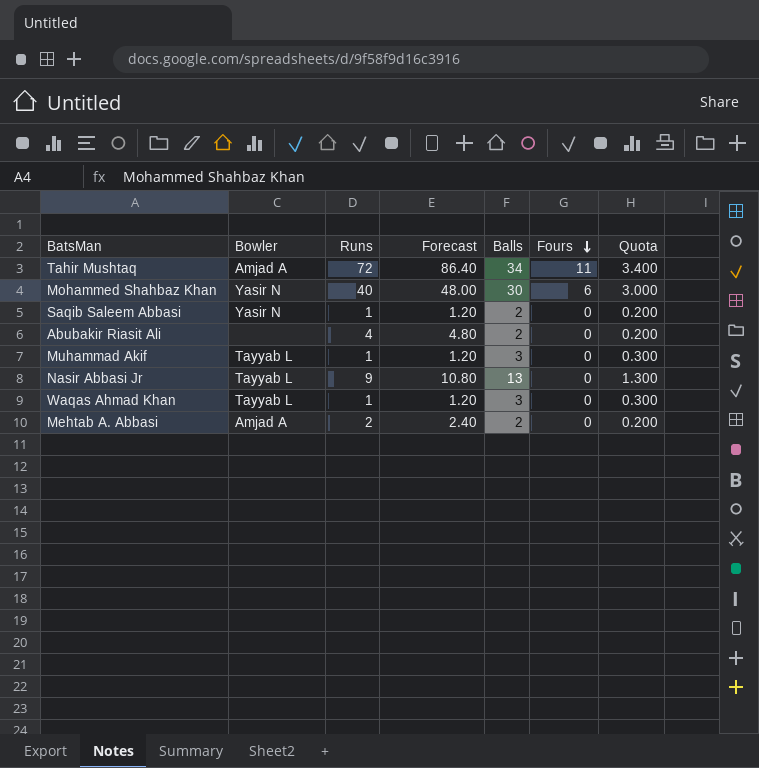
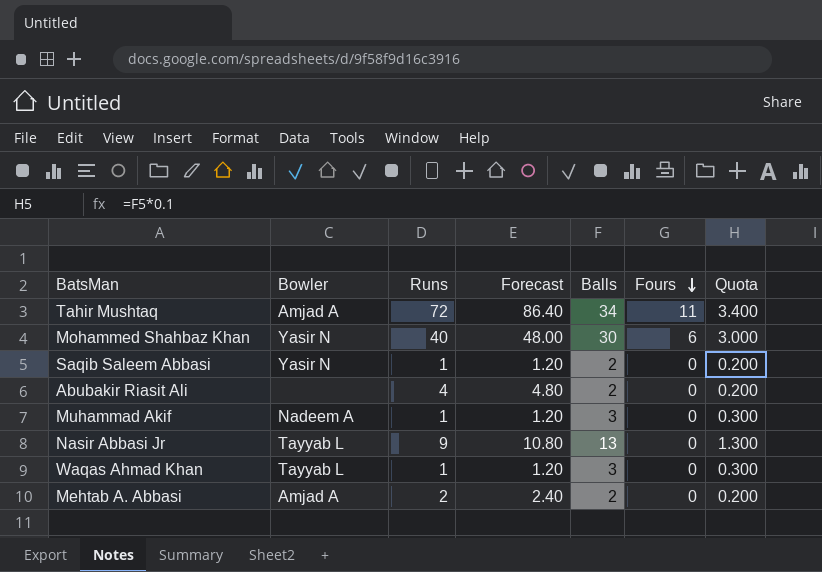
Muhammad Akif | Bowler: Tayyab L -> Nadeem A

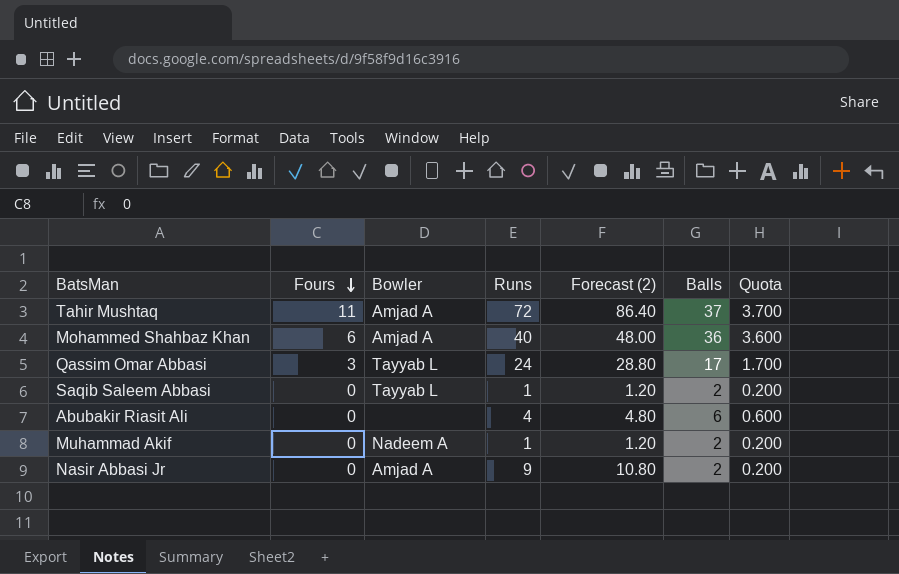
column Fours | position: 6 -> 2
column name: Forecast -> Forecast (2)
row Waqas Ahmad Khan: Tayyab L | 1 | 1.20 | 3 | 0 | 0.300 -> none
row Mehtab A. Abbasi: Amjad A | 2 | 2.40 | 2 | 0 | 0.200 -> none
Tahir Mushtaq | Balls: 34 -> 37
Tahir Mushtaq | Quota: 3.400 -> 3.700
Mohammed Shahbaz Khan | Bowler: Yasir N -> Amjad A
Mohammed Shahbaz Khan | Balls: 30 -> 36
Mohammed Shahbaz Khan | Quota: 3.000 -> 3.600
row Qassim Omar Abbasi: none -> 3 | Tayyab L | 24 | 28.80 | 17 | 1.700
Saqib Saleem Abbasi | Bowler: Yasir N -> Tayyab L
Abubakir Riasit Ali | Balls: 2 -> 6
Abubakir Riasit Ali | Quota: 0.200 -> 0.600
Muhammad Akif | Balls: 3 -> 2
Muhammad Akif | Quota: 0.300 -> 0.200
Nasir Abbasi Jr | Bowler: Tayyab L -> Amjad A
Nasir Abbasi Jr | Balls: 13 -> 2
Nasir Abbasi Jr | Quota: 1.300 -> 0.200

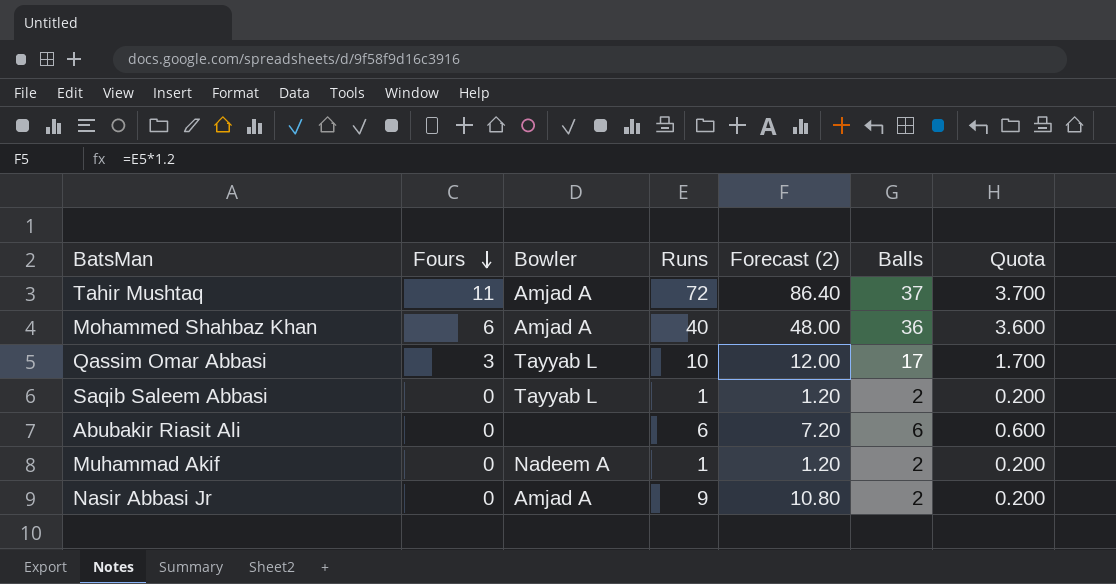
Qassim Omar Abbasi | Runs: 24 -> 10
Qassim Omar Abbasi | Forecast (2): 28.80 -> 12.00
Abubakir Riasit Ali | Runs: 4 -> 6
Abubakir Riasit Ali | Forecast (2): 4.80 -> 7.20

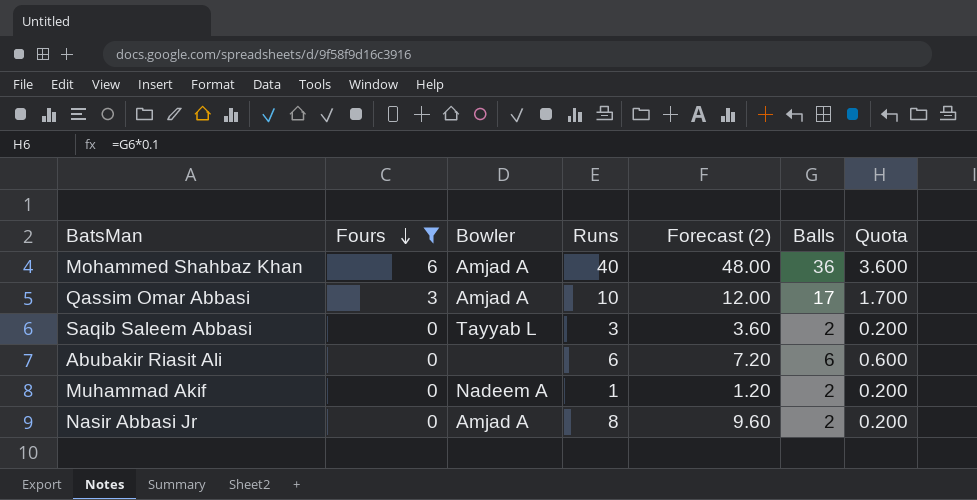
filter: none -> Fours != 11
Qassim Omar Abbasi | Bowler: Tayyab L -> Amjad A
Saqib Saleem Abbasi | Runs: 1 -> 3
Saqib Saleem Abbasi | Forecast (2): 1.20 -> 3.60
Nasir Abbasi Jr | Runs: 9 -> 8
Nasir Abbasi Jr | Forecast (2): 10.80 -> 9.60

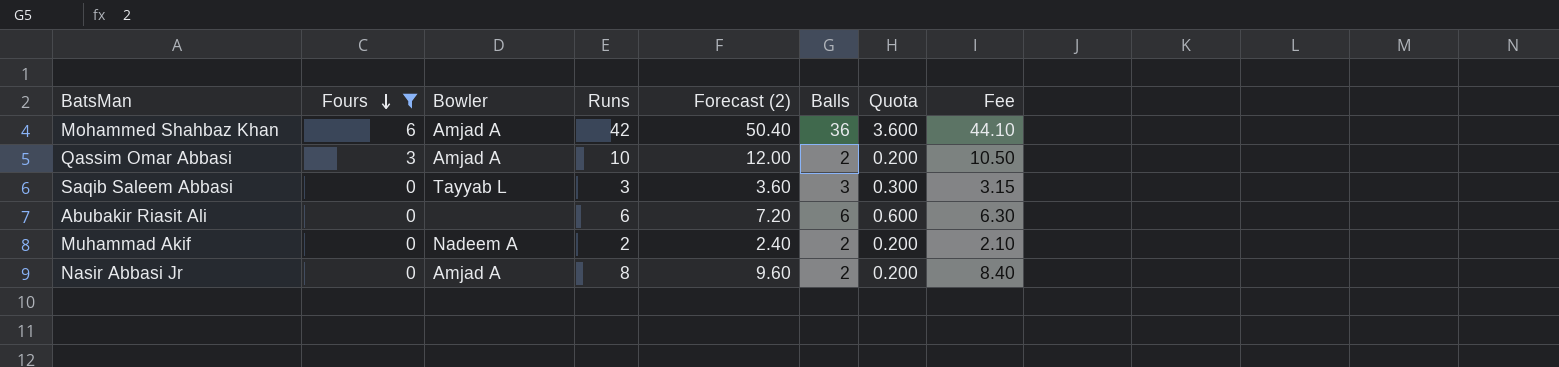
column Fee | formula: none -> [Runs] * 1.05
Mohammed Shahbaz Khan | Runs: 40 -> 42
Mohammed Shahbaz Khan | Forecast (2): 48.00 -> 50.40
Qassim Omar Abbasi | Balls: 17 -> 2
Qassim Omar Abbasi | Quota: 1.700 -> 0.200
Saqib Saleem Abbasi | Balls: 2 -> 3
Saqib Saleem Abbasi | Quota: 0.200 -> 0.300
Muhammad Akif | Runs: 1 -> 2
Muhammad Akif | Forecast (2): 1.20 -> 2.40

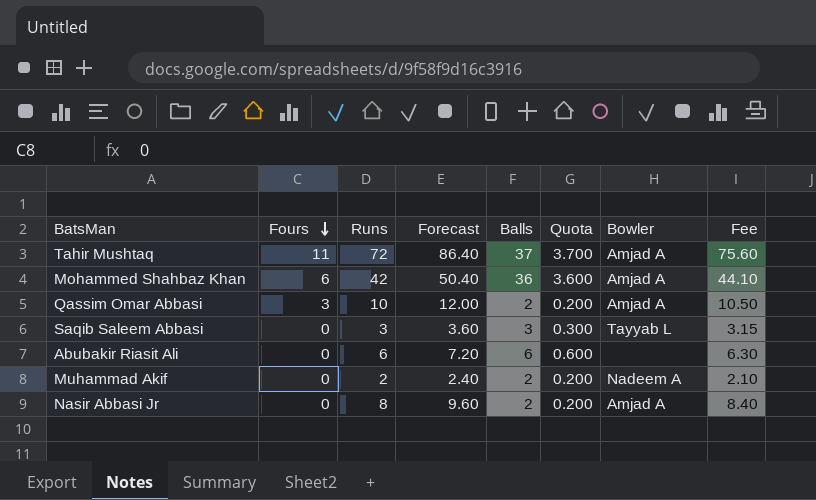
filter: Fours != 11 -> none
column name: Forecast (2) -> Forecast
column Bowler | position: 3 -> 7

